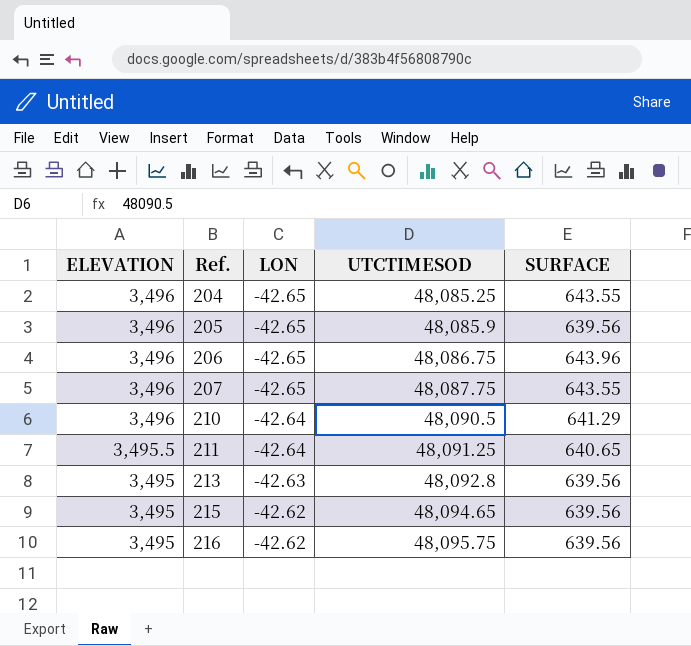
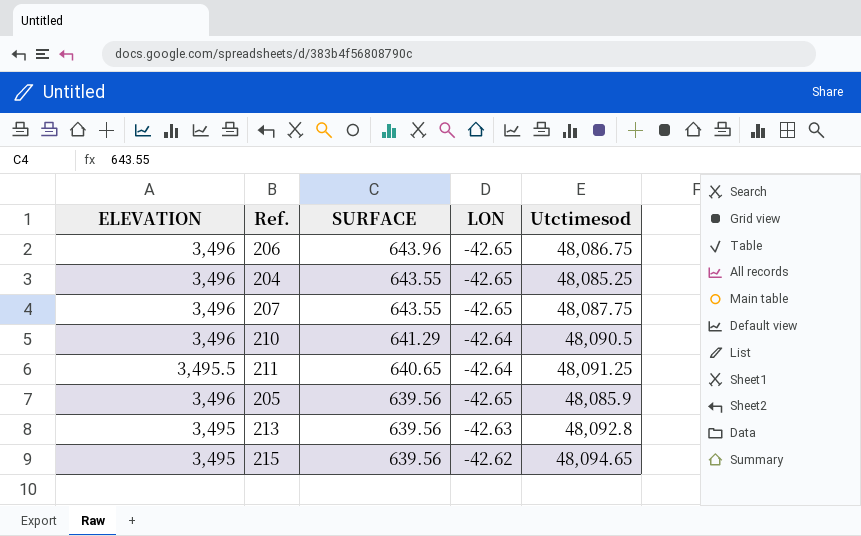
row order: ELEVATION descending -> SURFACE descending
column SURFACE | position: 5 -> 3
column name: UTCTIMESOD -> Utctimesod
row 216: 3,495 | -42.62 | 48,095.75 | 639.56 -> none

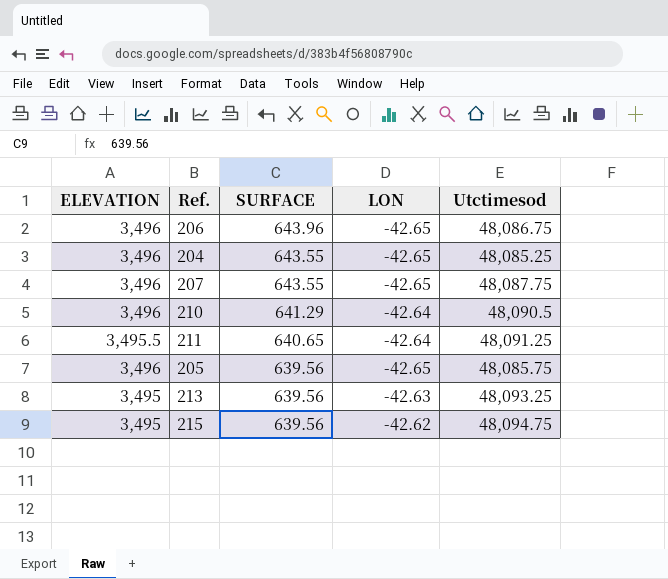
205 | Utctimesod: 48,085.9 -> 48,085.75
213 | Utctimesod: 48,092.8 -> 48,093.25
215 | Utctimesod: 48,094.65 -> 48,094.75

